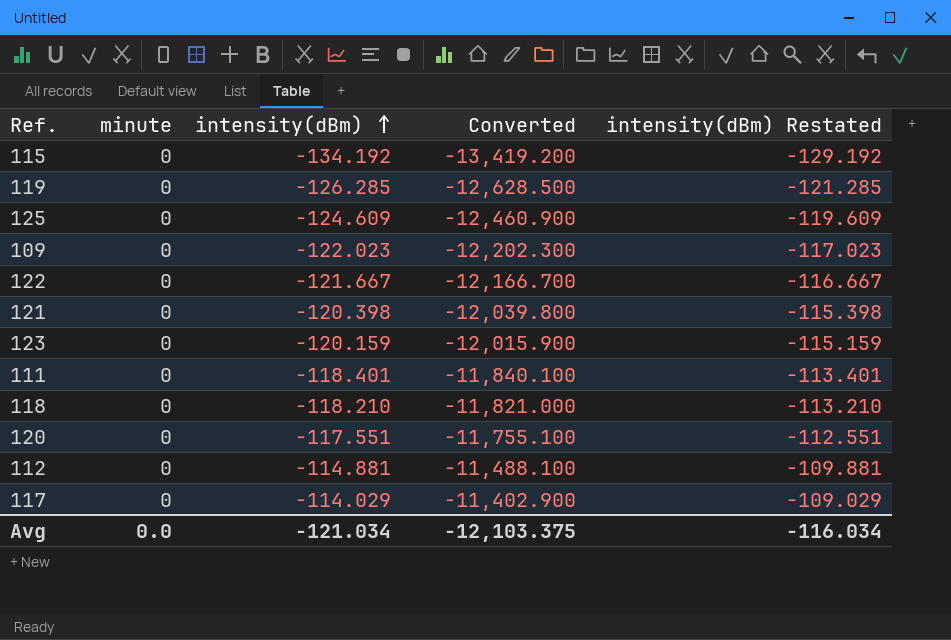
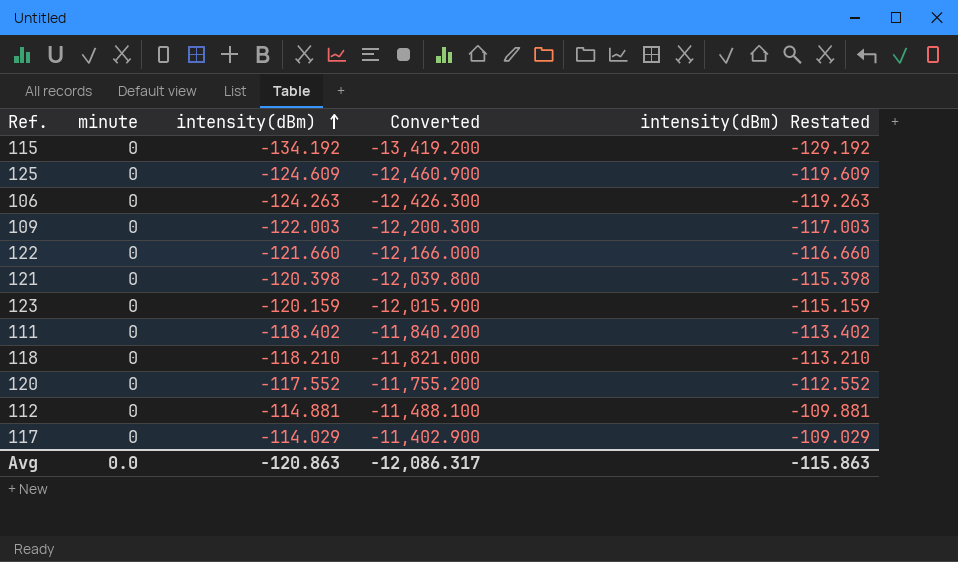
row 119: 0 | -126.285 | -12,628.500 | -121.285 -> none
row 106: none -> 0 | -124.263 | -12,426.300 | -119.263
109 | intensity(dBm): -122.023 -> -122.003
109 | Converted: -12,202.300 -> -12,200.300
109 | intensity(dBm) Restated: -117.023 -> -117.003
122 | intensity(dBm): -121.667 -> -121.660
122 | Converted: -12,166.700 -> -12,166.000
122 | intensity(dBm) Restated: -116.667 -> -116.660
111 | intensity(dBm): -118.401 -> -118.402
111 | Converted: -11,840.100 -> -11,840.200
111 | intensity(dBm) Restated: -113.401 -> -113.402
120 | intensity(dBm): -117.551 -> -117.552
120 | Converted: -11,755.100 -> -11,755.200
120 | intensity(dBm) Restated: -112.551 -> -112.552
Avg | intensity(dBm): -121.034 -> -120.863
Avg | Converted: -12,103.375 -> -12,086.317
Avg | intensity(dBm) Restated: -116.034 -> -115.863

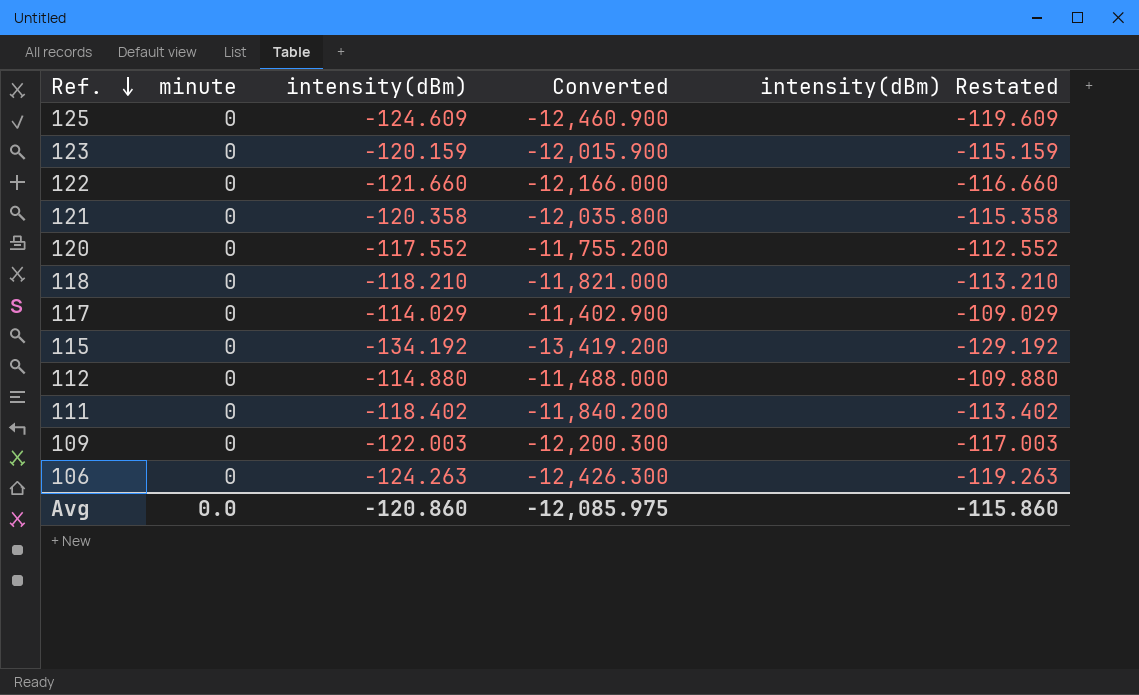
row order: intensity(dBm) ascending -> Ref. descending
121 | intensity(dBm): -120.398 -> -120.358
121 | Converted: -12,039.800 -> -12,035.800
121 | intensity(dBm) Restated: -115.398 -> -115.358
112 | intensity(dBm): -114.881 -> -114.880
112 | Converted: -11,488.100 -> -11,488.000
112 | intensity(dBm) Restated: -109.881 -> -109.880
Avg | intensity(dBm): -120.863 -> -120.860
Avg | Converted: -12,086.317 -> -12,085.975
Avg | intensity(dBm) Restated: -115.863 -> -115.860

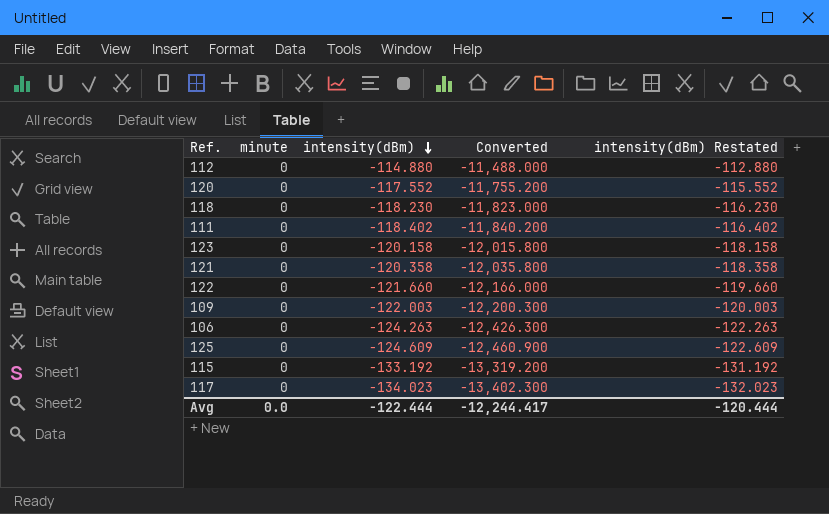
row order: Ref. descending -> intensity(dBm) descending
column intensity(dBm) Restated | formula: [intensity(dBm)] + 5 -> [intensity(dBm)] + 2
118 | intensity(dBm): -118.210 -> -118.230
118 | Converted: -11,821.000 -> -11,823.000
123 | intensity(dBm): -120.159 -> -120.158
123 | Converted: -12,015.900 -> -12,015.800
115 | intensity(dBm): -134.192 -> -133.192
115 | Converted: -13,419.200 -> -13,319.200
117 | intensity(dBm): -114.029 -> -134.023
117 | Converted: -11,402.900 -> -13,402.300
Avg | intensity(dBm): -120.860 -> -122.444
Avg | Converted: -12,085.975 -> -12,244.417
Avg | intensity(dBm) Restated: -115.860 -> -120.444

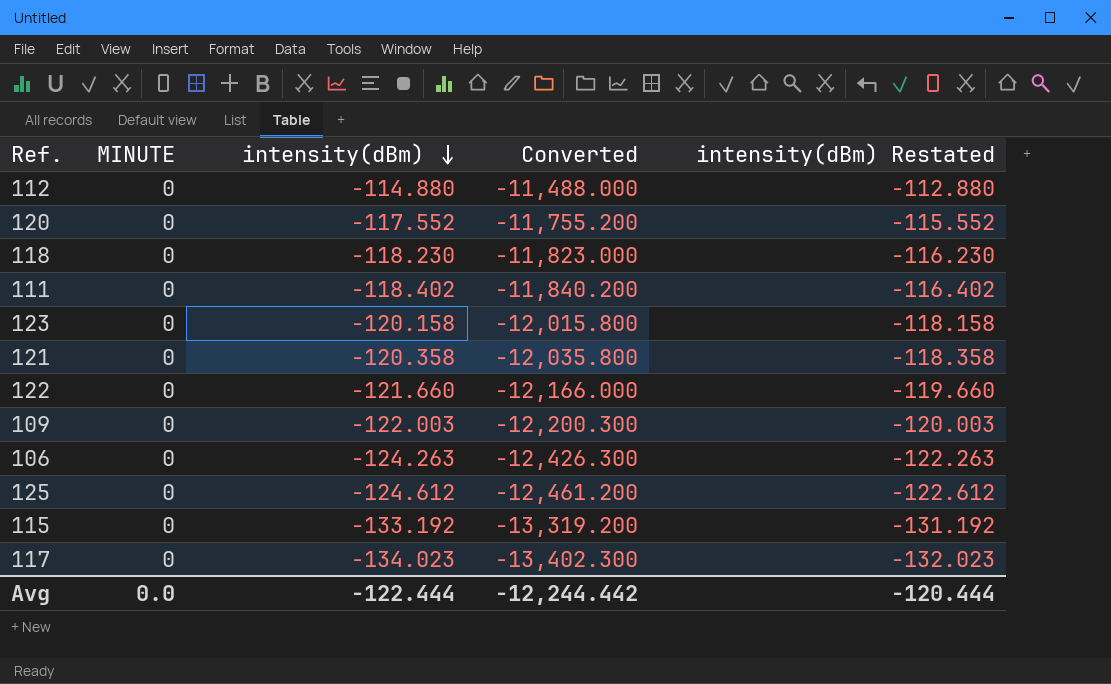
column name: minute -> MINUTE
125 | intensity(dBm): -124.609 -> -124.612
125 | Converted: -12,460.900 -> -12,461.200
125 | intensity(dBm) Restated: -122.609 -> -122.612
Avg | Converted: -12,244.417 -> -12,244.442

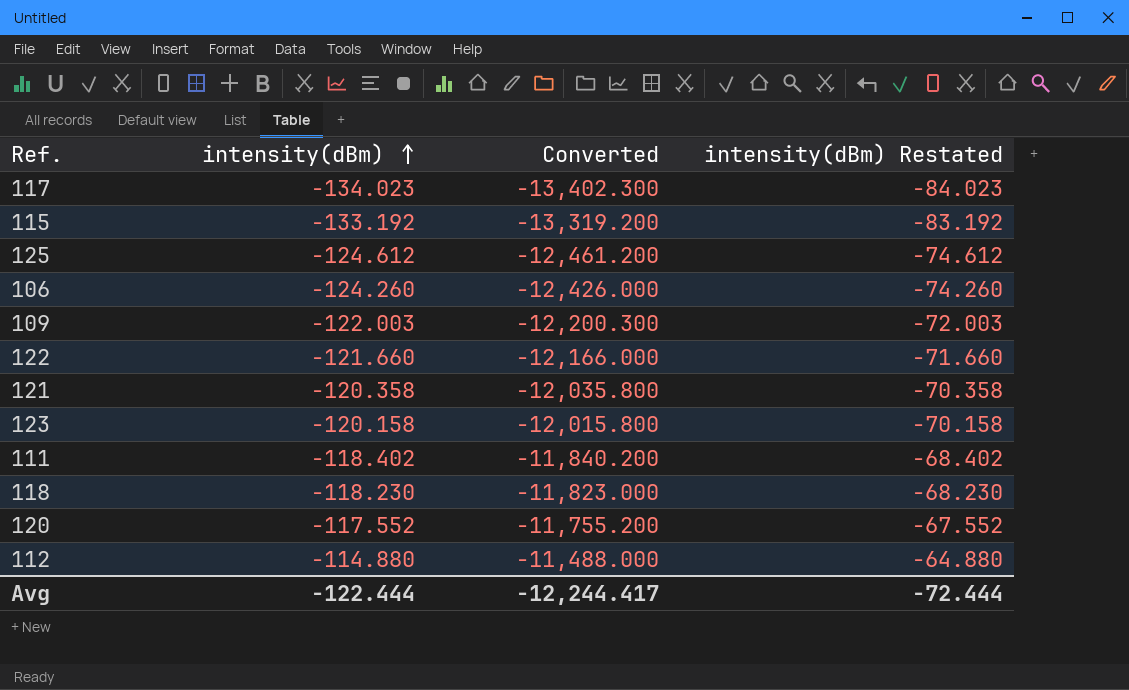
row order: intensity(dBm) descending -> intensity(dBm) ascending
column MINUTE | position: 2 -> none
column intensity(dBm) Restated | formula: [intensity(dBm)] + 2 -> [intensity(dBm)] + 50
106 | intensity(dBm): -124.263 -> -124.260
106 | Converted: -12,426.300 -> -12,426.000
Avg | Converted: -12,244.442 -> -12,244.417
Avg | intensity(dBm) Restated: -120.444 -> -72.444

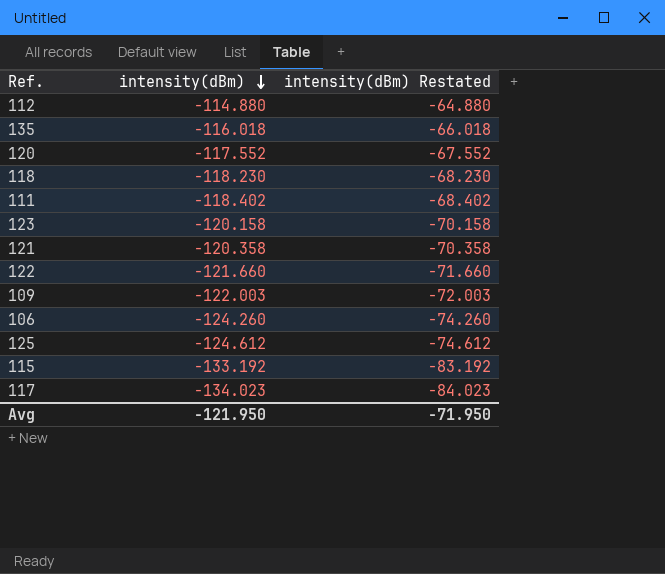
row order: intensity(dBm) ascending -> intensity(dBm) descending
column Converted | formula: [intensity(dBm)] * 100 -> none
row 135: none -> -116.018 | -66.018
Avg | intensity(dBm): -122.444 -> -121.950
Avg | intensity(dBm) Restated: -72.444 -> -71.950

